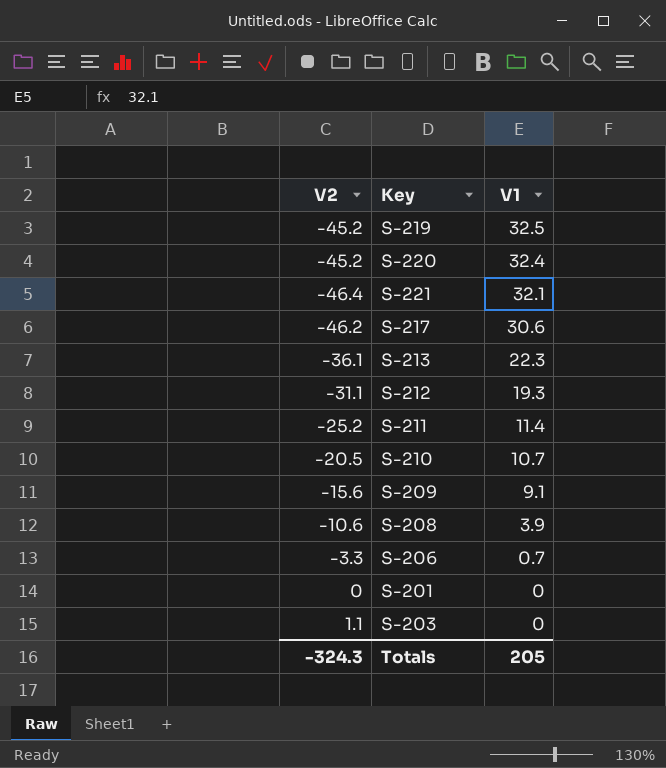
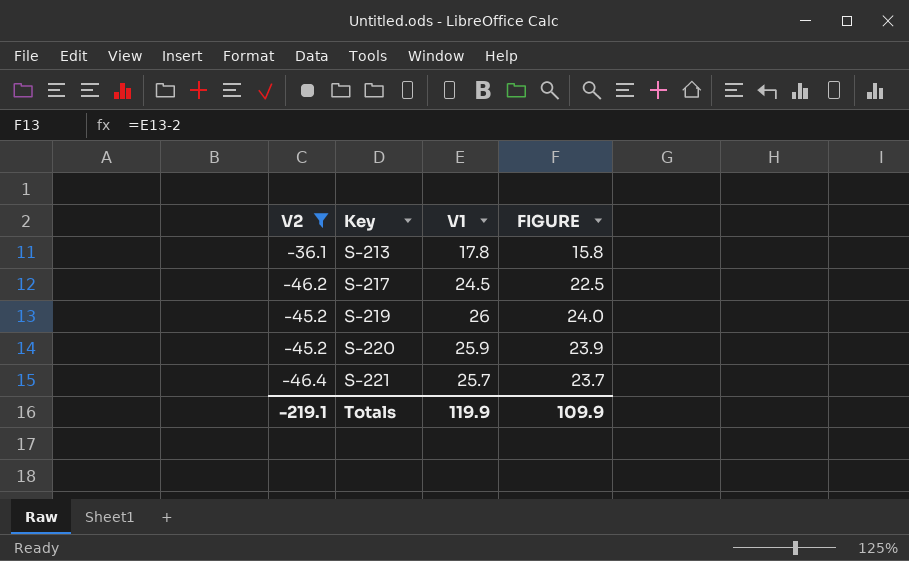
filter: none -> V2 <= -36.1
row order: V1 descending -> Key ascending
column FIGURE | formula: none -> [V1] - 2
S-213 | V1: 22.3 -> 17.8
S-217 | V1: 30.6 -> 24.5
S-219 | V1: 32.5 -> 26
S-220 | V1: 32.4 -> 25.9
S-221 | V1: 32.1 -> 25.7
Totals | V2: -324.3 -> -219.1
Totals | V1: 205 -> 119.9

